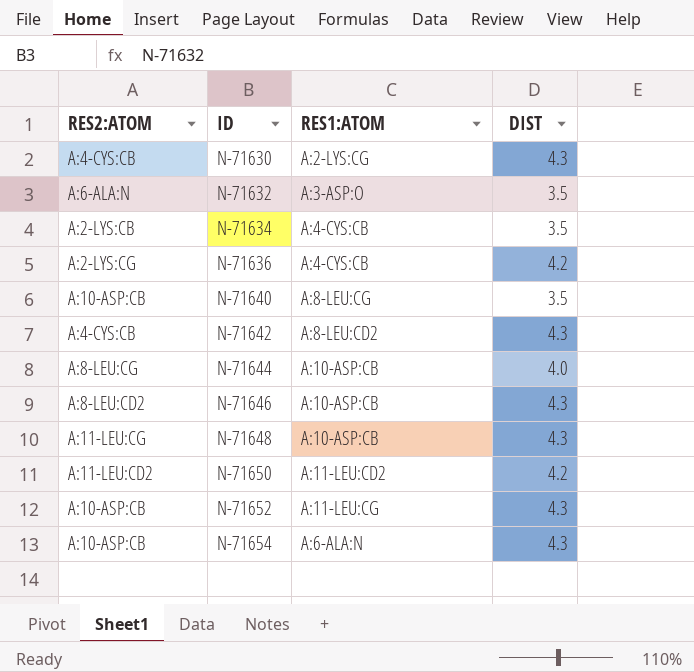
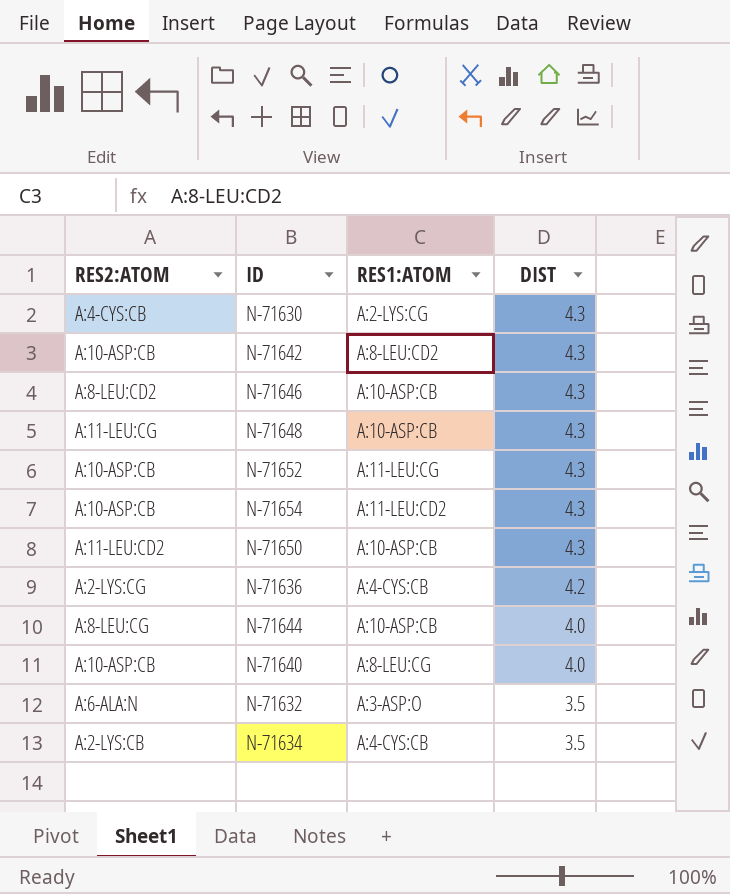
row order: ID ascending -> DIST descending
N-71642 | RES2:ATOM: A:4-CYS:CB -> A:10-ASP:CB
N-71654 | RES1:ATOM: A:6-ALA:N -> A:11-LEU:CD2
N-71650 | RES1:ATOM: A:11-LEU:CD2 -> A:10-ASP:CB
N-71650 | DIST: 4.2 -> 4.3
N-71640 | DIST: 3.5 -> 4.0

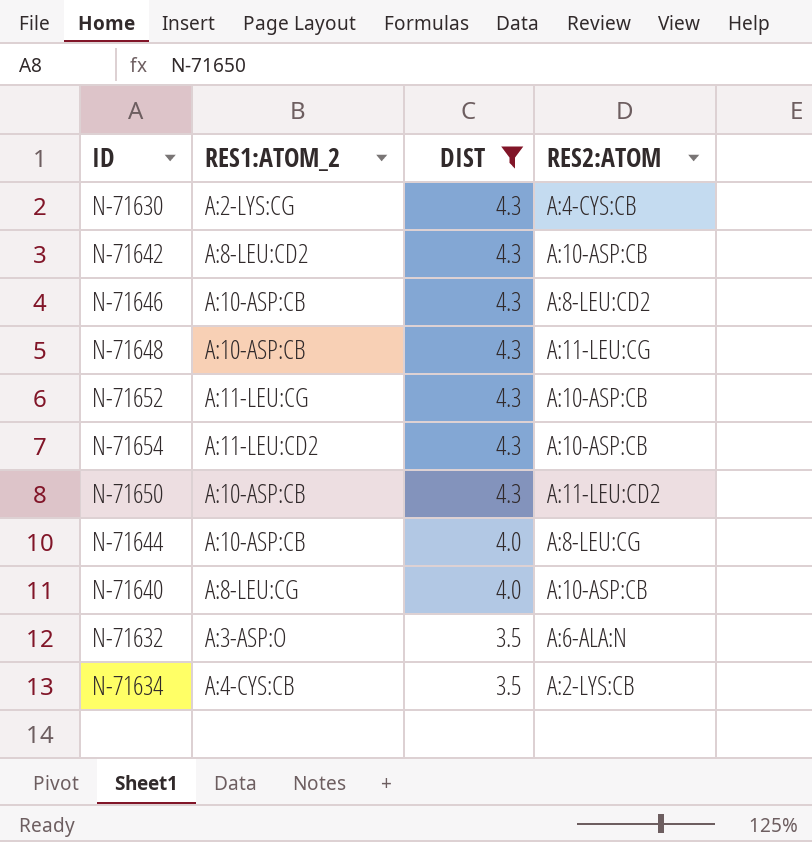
filter: none -> DIST != 4.2
column name: RES1:ATOM -> RES1:ATOM_2
column RES2:ATOM | position: 1 -> 4

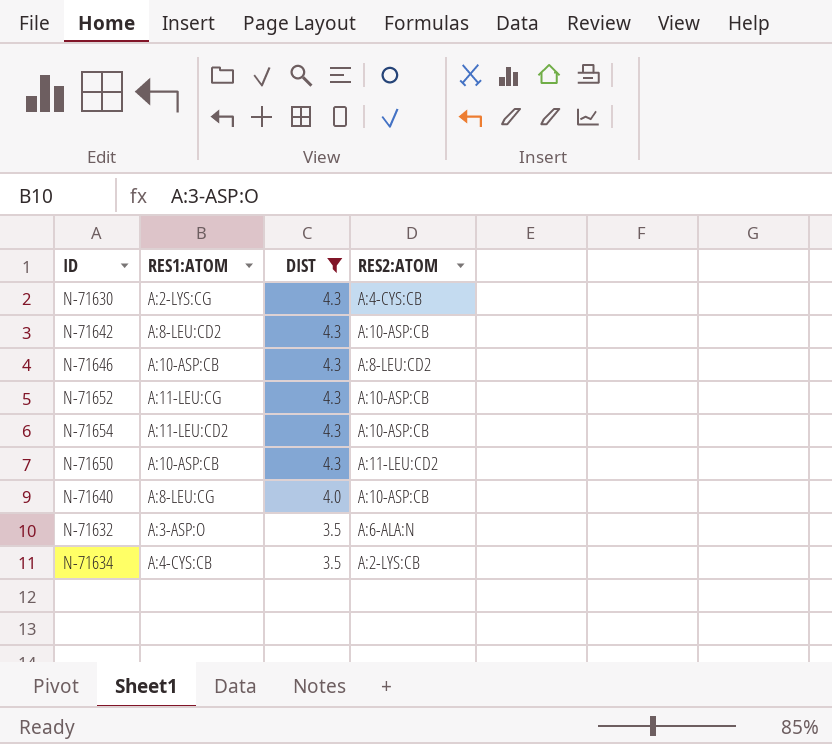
column name: RES1:ATOM_2 -> RES1:ATOM
row N-71648: A:10-ASP:CB | 4.3 | A:11-LEU:CG -> none
row N-71644: A:10-ASP:CB | 4.0 | A:8-LEU:CG -> none

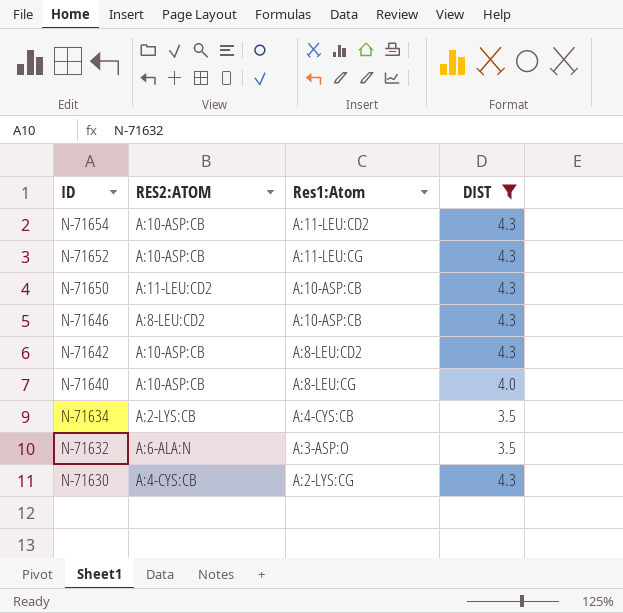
row order: DIST descending -> ID descending
column RES2:ATOM | position: 4 -> 2
column name: RES1:ATOM -> Res1:Atom

